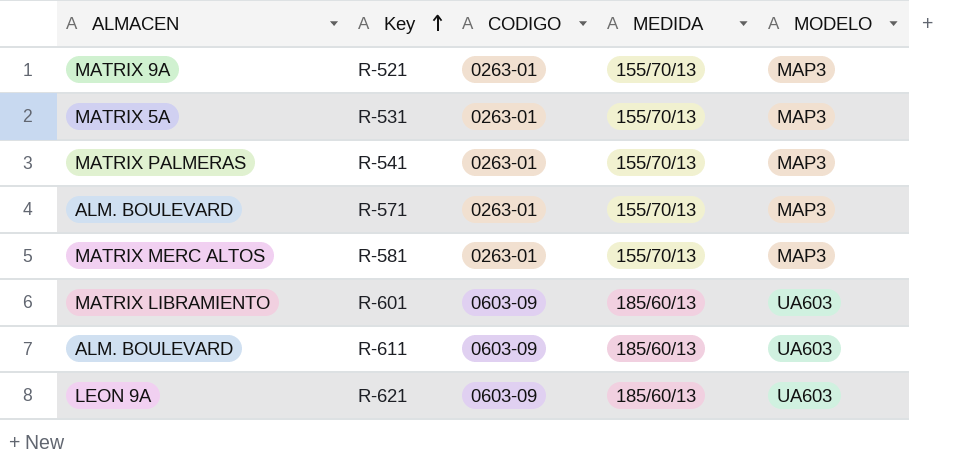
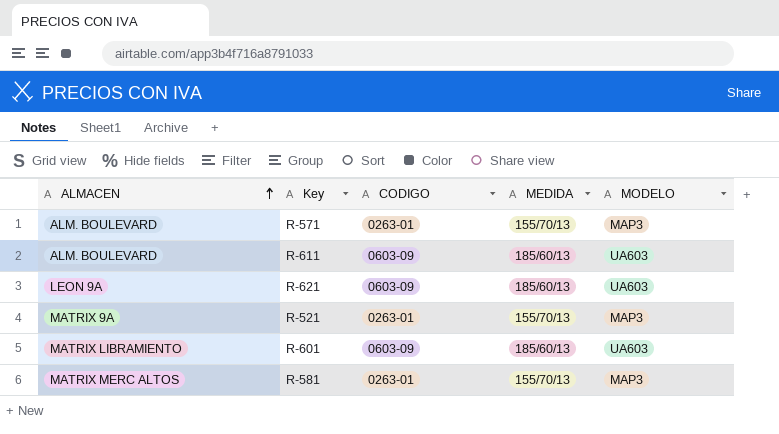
row order: Key ascending -> ALMACEN ascending
row R-531: MATRIX 5A | 0263-01 | 155/70/13 | MAP3 -> none
row R-541: MATRIX PALMERAS | 0263-01 | 155/70/13 | MAP3 -> none

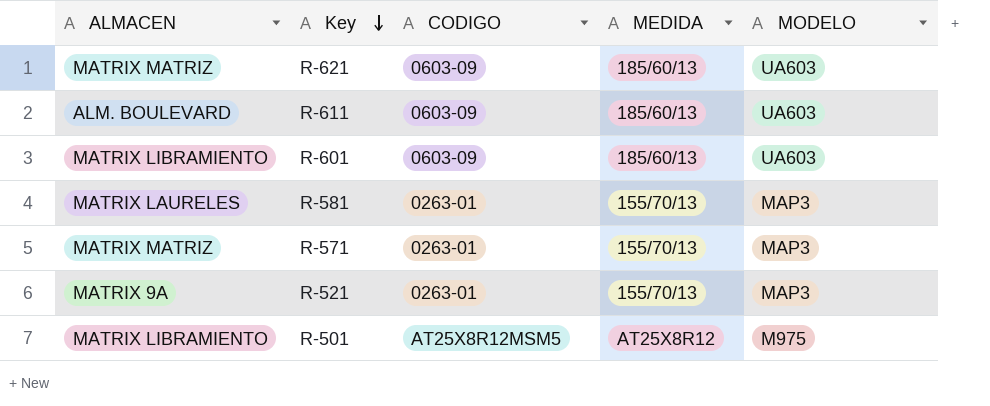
row order: ALMACEN ascending -> Key descending
R-621 | ALMACEN: LEON 9A -> MATRIX MATRIZ
R-581 | ALMACEN: MATRIX MERC ALTOS -> MATRIX LAURELES
R-571 | ALMACEN: ALM. BOULEVARD -> MATRIX MATRIZ
row R-501: none -> MATRIX LIBRAMIENTO | AT25X8R12MSM5 | AT25X8R12 | M975

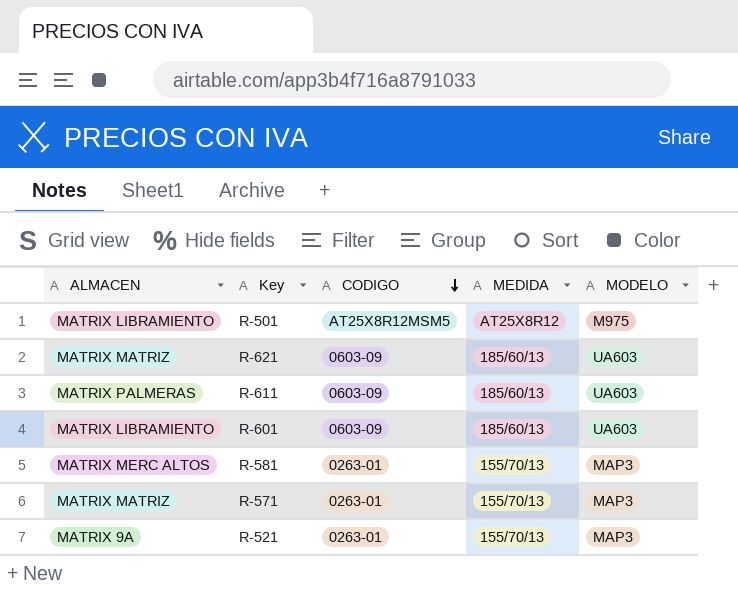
row order: Key descending -> CODIGO descending
R-611 | ALMACEN: ALM. BOULEVARD -> MATRIX PALMERAS
R-581 | ALMACEN: MATRIX LAURELES -> MATRIX MERC ALTOS

